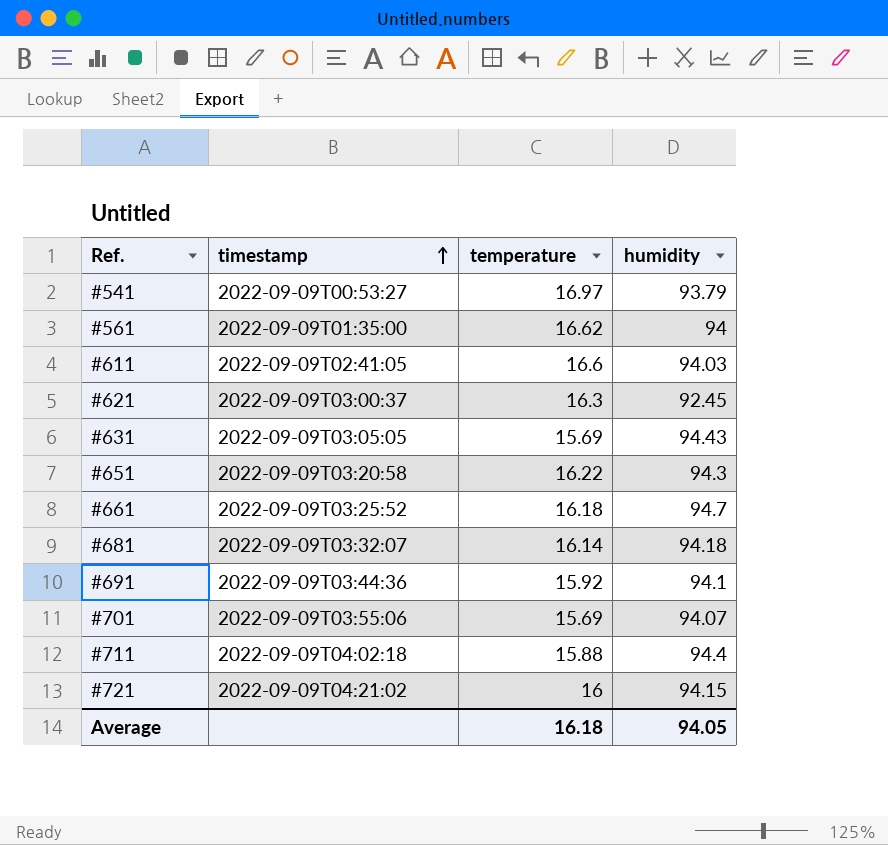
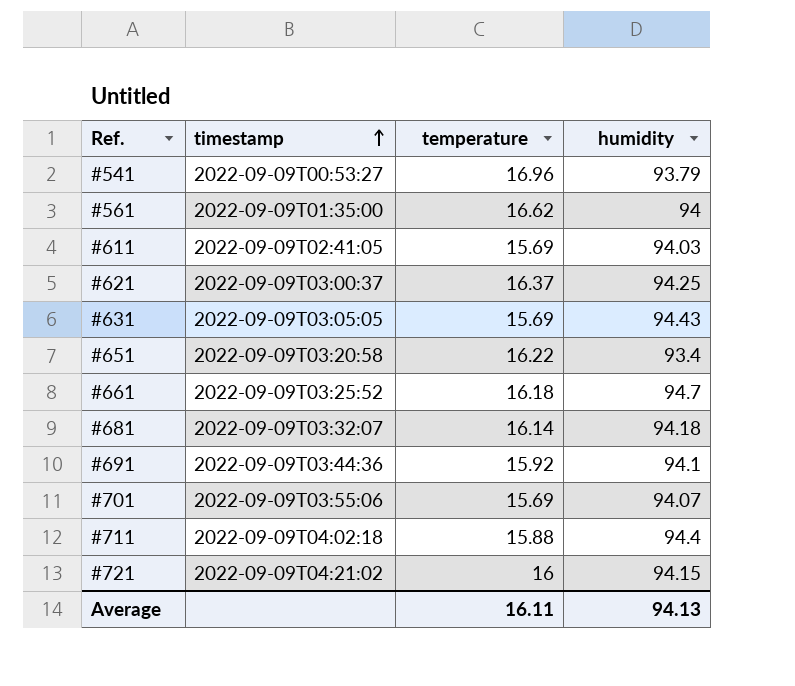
#541 | temperature: 16.97 -> 16.96
#611 | temperature: 16.6 -> 15.69
#621 | temperature: 16.3 -> 16.37
#621 | humidity: 92.45 -> 94.25
#651 | humidity: 94.3 -> 93.4
Average | temperature: 16.18 -> 16.11
Average | humidity: 94.05 -> 94.13

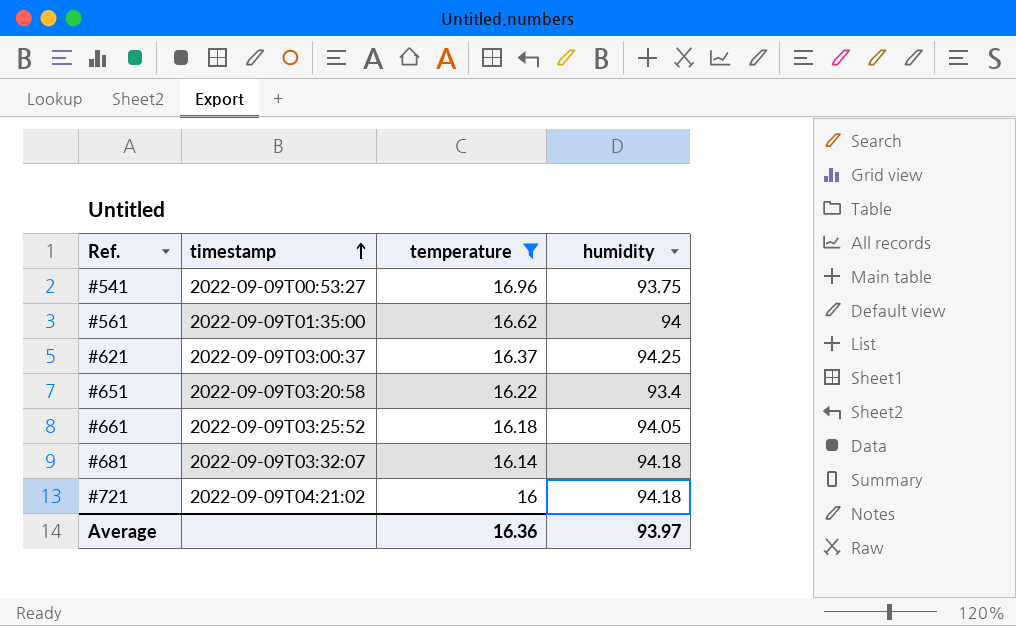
filter: none -> temperature >= 16
#541 | humidity: 93.79 -> 93.75
#661 | humidity: 94.7 -> 94.05
#721 | humidity: 94.15 -> 94.18
Average | temperature: 16.11 -> 16.36
Average | humidity: 94.13 -> 93.97

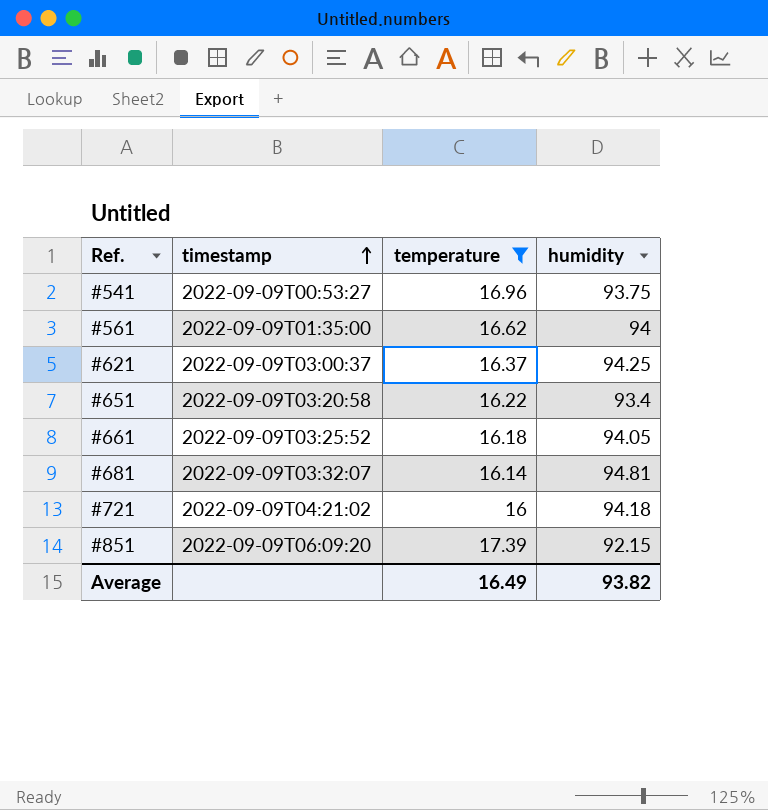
#681 | humidity: 94.18 -> 94.81
row #851: none -> 2022-09-09T06:09:20 | 17.39 | 92.15
Average | temperature: 16.36 -> 16.49
Average | humidity: 93.97 -> 93.82

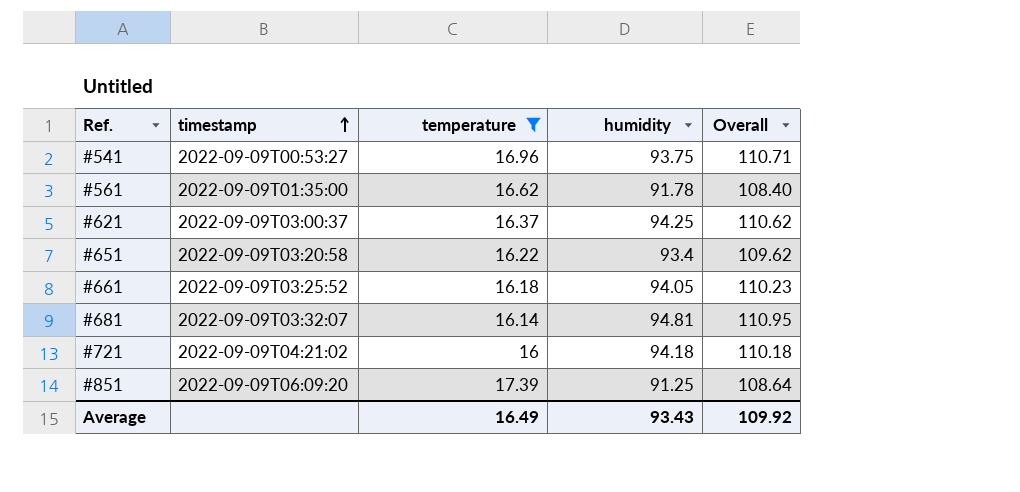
column Overall | formula: none -> [temperature] + [humidity]
#561 | humidity: 94 -> 91.78
#851 | humidity: 92.15 -> 91.25
Average | humidity: 93.82 -> 93.43

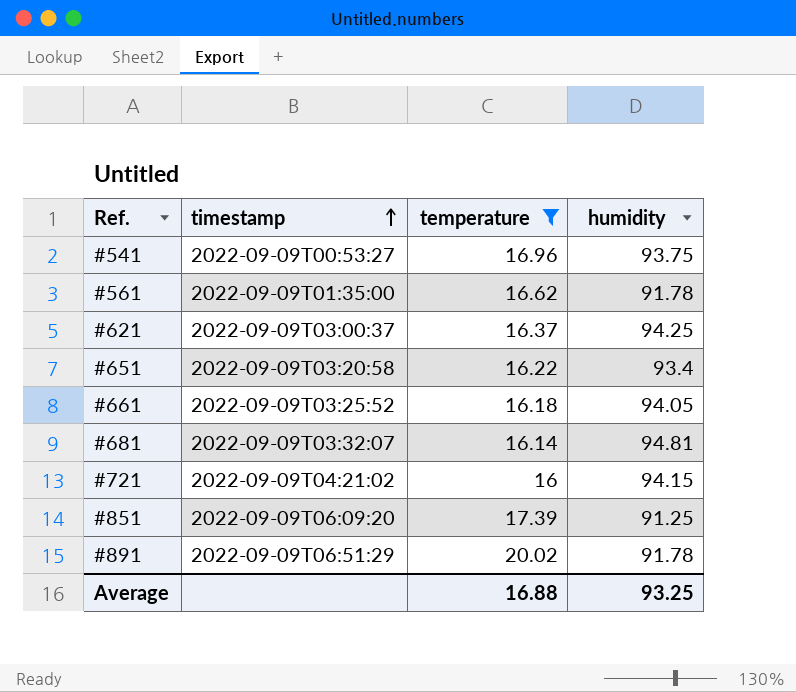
column Overall | formula: [temperature] + [humidity] -> none
#721 | humidity: 94.18 -> 94.15
row #891: none -> 2022-09-09T06:51:29 | 20.02 | 91.78
Average | temperature: 16.49 -> 16.88
Average | humidity: 93.43 -> 93.25

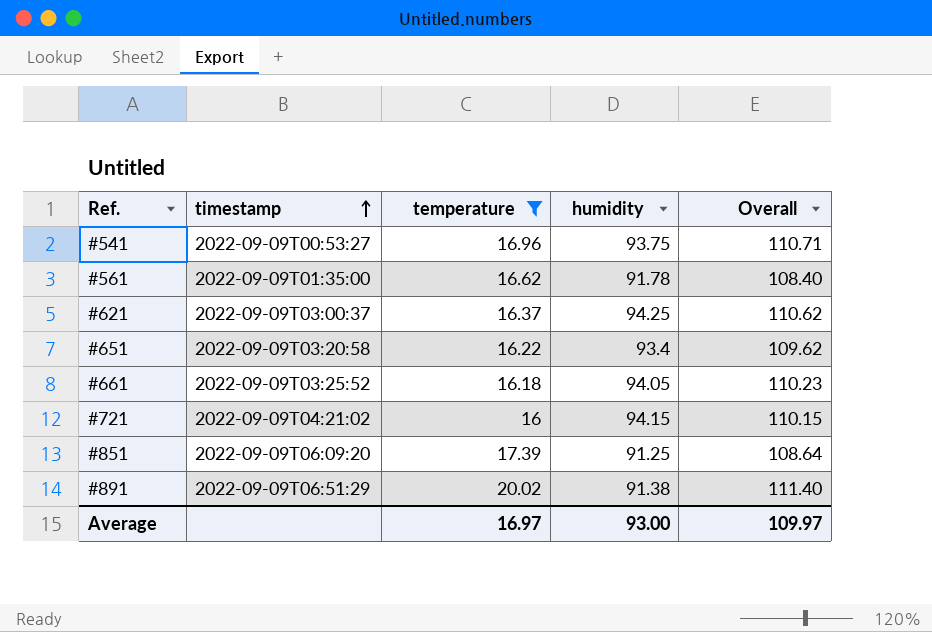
column Overall | formula: none -> [temperature] + [humidity]
row #681: 2022-09-09T03:32:07 | 16.14 | 94.81 -> none
#891 | humidity: 91.78 -> 91.38
Average | temperature: 16.88 -> 16.97
Average | humidity: 93.25 -> 93.00

